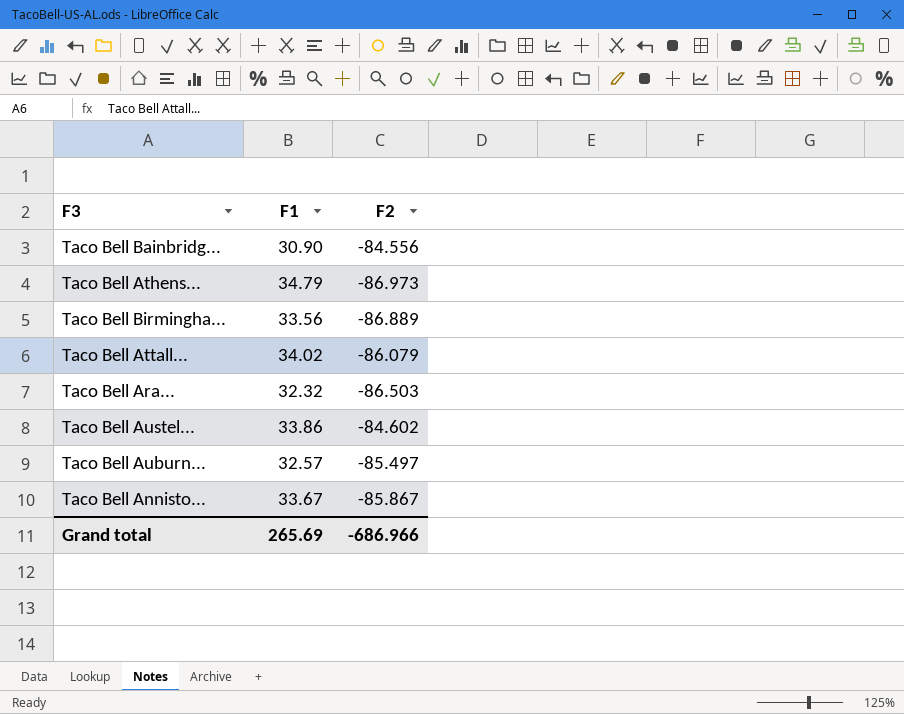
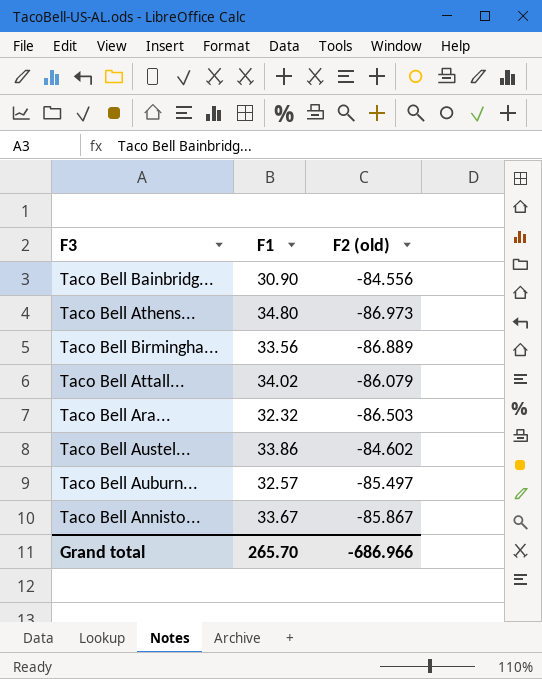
column name: F2 -> F2 (old)
Taco Bell Athens... | F1: 34.79 -> 34.80
Grand total | F1: 265.69 -> 265.70

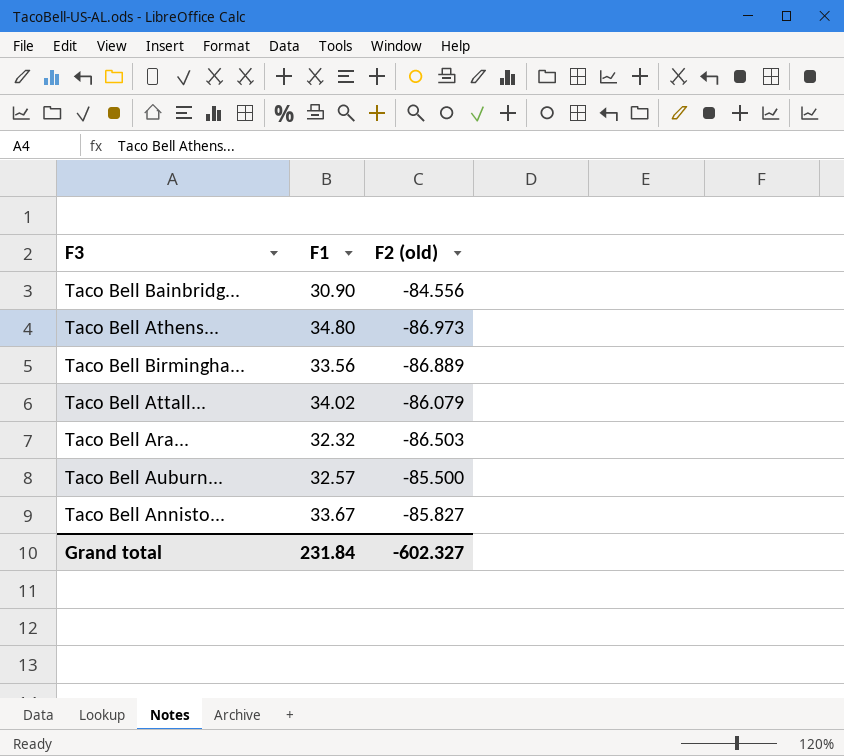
row Taco Bell Austel...: 33.86 | -84.602 -> none
Taco Bell Auburn... | F2 (old): -85.497 -> -85.500
Taco Bell Annisto... | F2 (old): -85.867 -> -85.827
Grand total | F1: 265.70 -> 231.84
Grand total | F2 (old): -686.966 -> -602.327

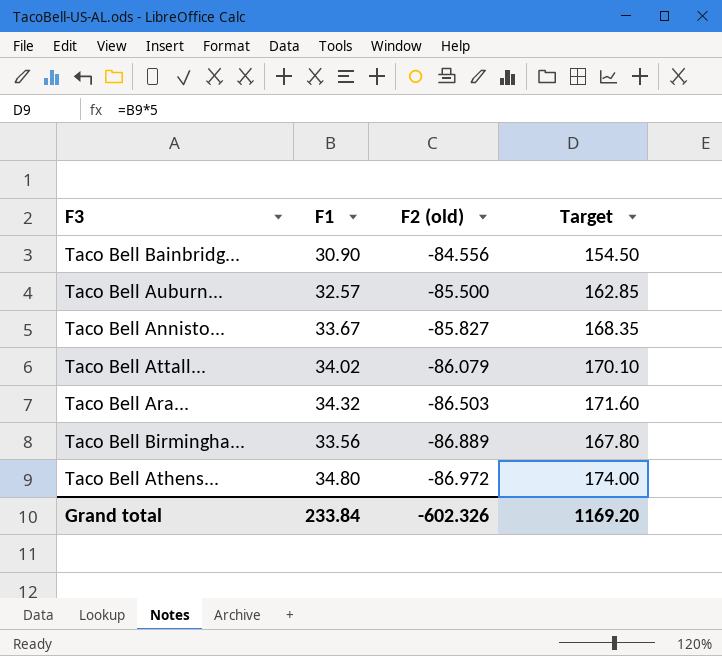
row order: none -> F2 (old) descending
column Target | formula: none -> [F1] * 5
Taco Bell Ara... | F1: 32.32 -> 34.32
Taco Bell Athens... | F2 (old): -86.973 -> -86.972
Grand total | F1: 231.84 -> 233.84
Grand total | F2 (old): -602.327 -> -602.326

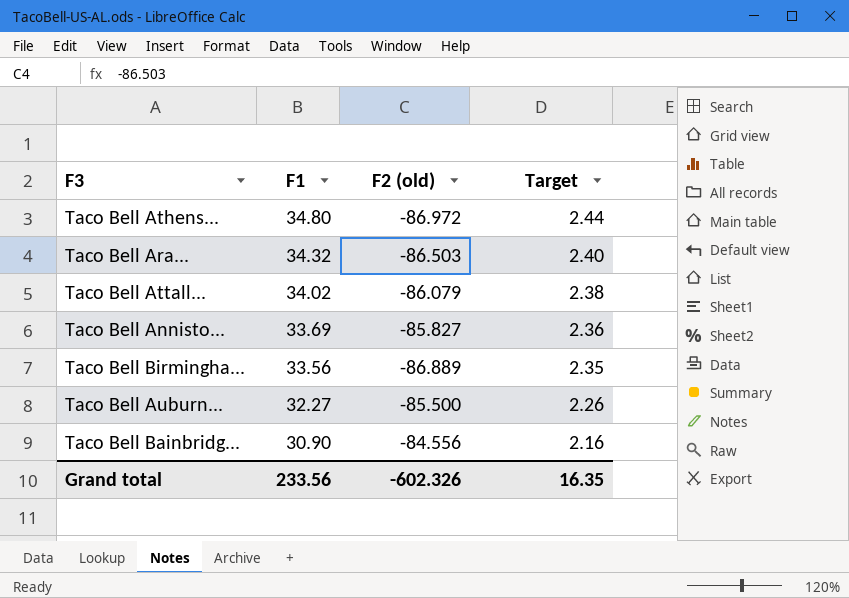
row order: F2 (old) descending -> F1 descending
column Target | formula: [F1] * 5 -> [F1] * 0.07
Taco Bell Annisto... | F1: 33.67 -> 33.69
Taco Bell Auburn... | F1: 32.57 -> 32.27
Grand total | F1: 233.84 -> 233.56
Grand total | Target: 1169.20 -> 16.35

